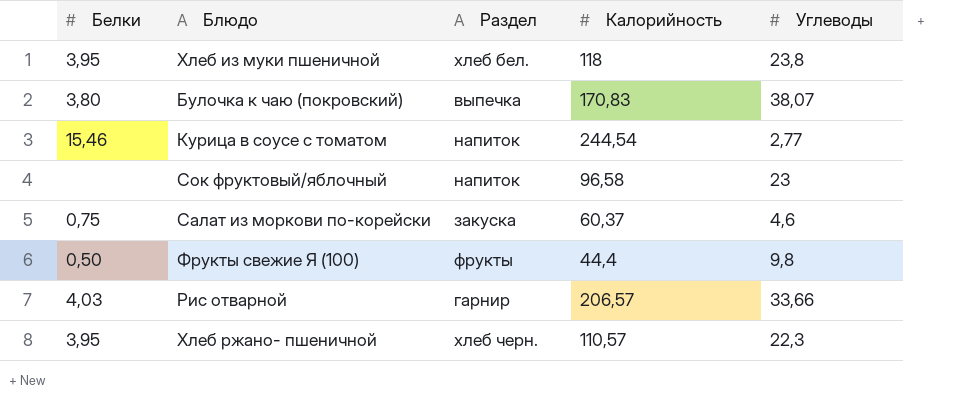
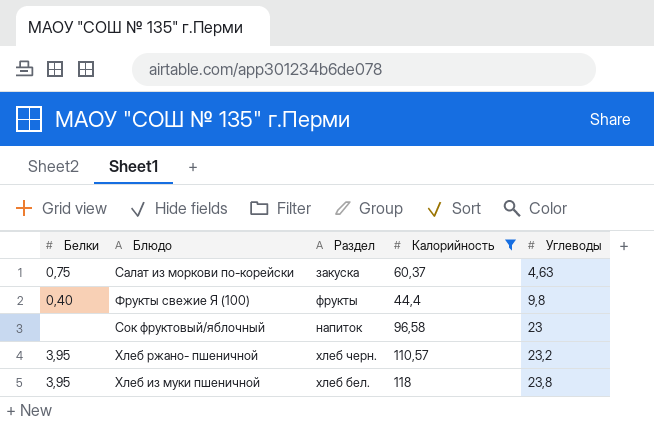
filter: none -> Калорийность <= 118
row order: none -> Углеводы ascending
Салат из моркови по-корейски | Углеводы: 4,6 -> 4,63
Фрукты свежие Я (100) | Белки: 0,50 -> 0,40
Хлеб ржано- пшеничной | Углеводы: 22,3 -> 23,2

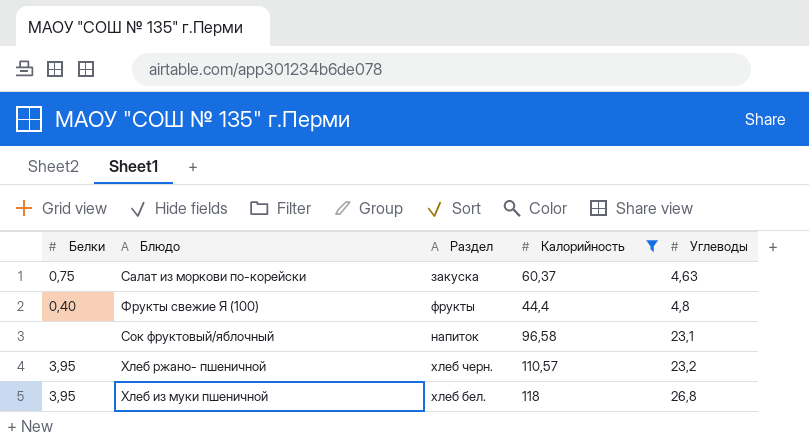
Фрукты свежие Я (100) | Углеводы: 9,8 -> 4,8
Сок фруктовый/яблочный | Углеводы: 23 -> 23,1
Хлеб из муки пшеничной | Углеводы: 23,8 -> 26,8

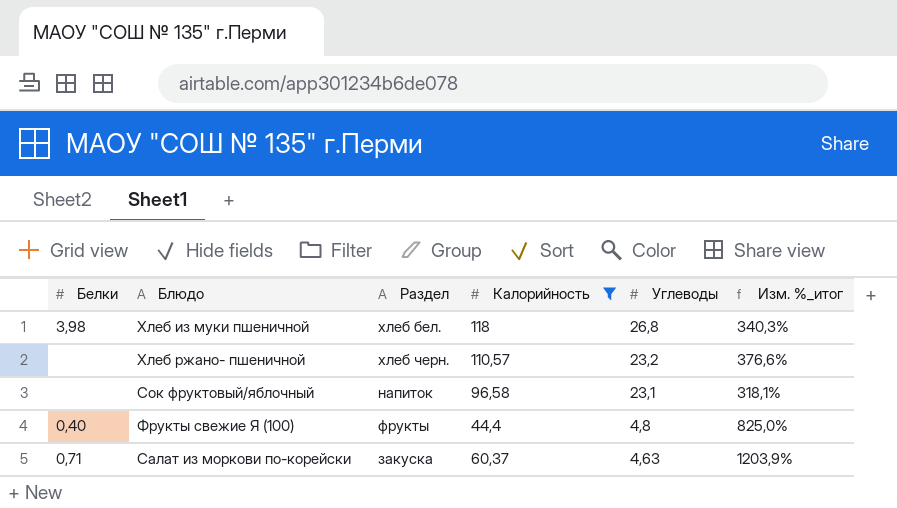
row order: Углеводы ascending -> Углеводы descending
column Изм. %_итог | formula: none -> ([Калорийность] - [Углеводы]) / [Углеводы]
Хлеб из муки пшеничной | Белки: 3,95 -> 3,98
Хлеб ржано- пшеничной | Белки: 3,95 -> none
Салат из моркови по-корейски | Белки: 0,75 -> 0,71

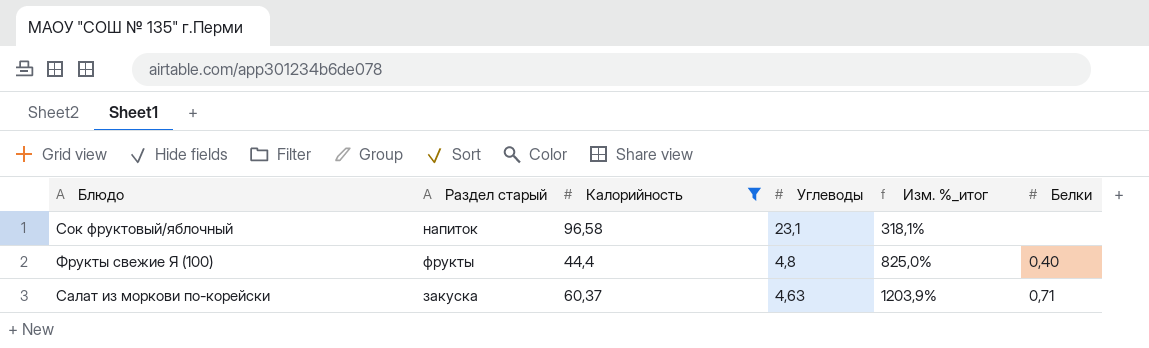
column name: Раздел -> Раздел старый
column Белки | position: 1 -> 6
row Хлеб из муки пшеничной: 3,98 | хлеб бел. | 118 | 26,8 | 340,3% -> none
row Хлеб ржано- пшеничной: none | хлеб черн. | 110,57 | 23,2 | 376,6% -> none

